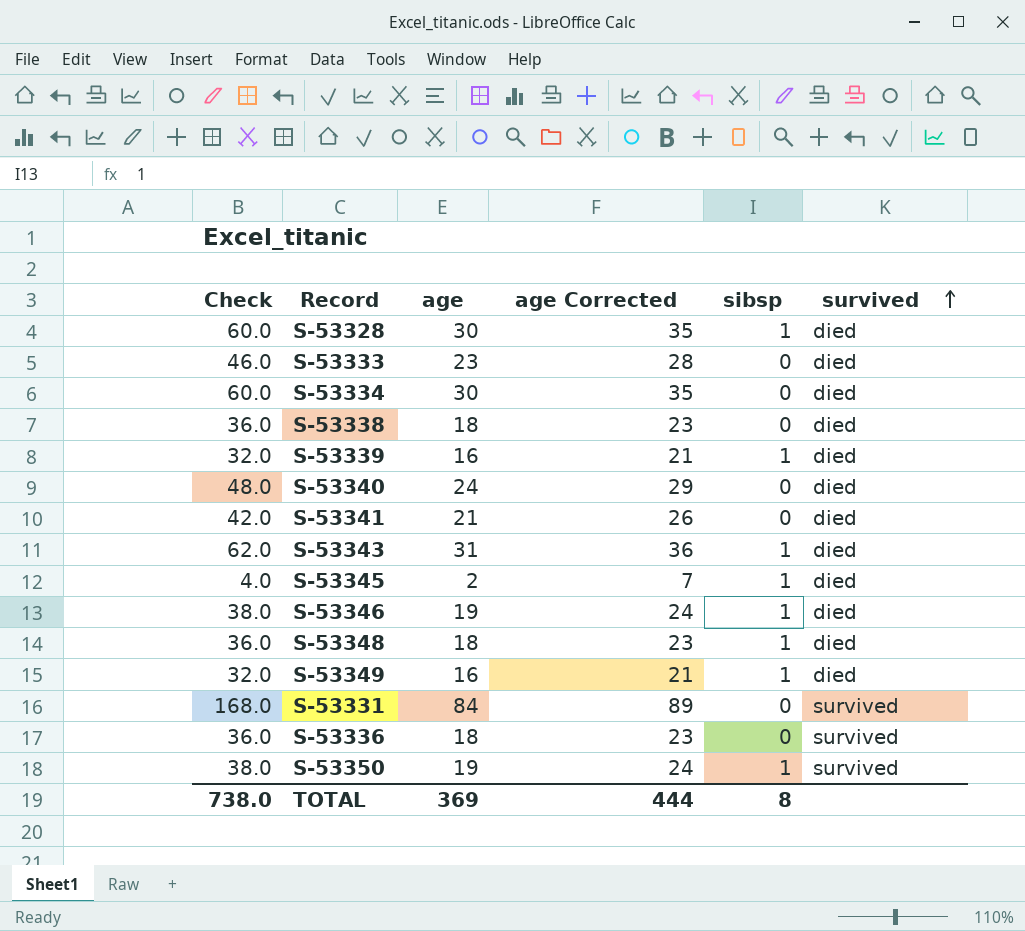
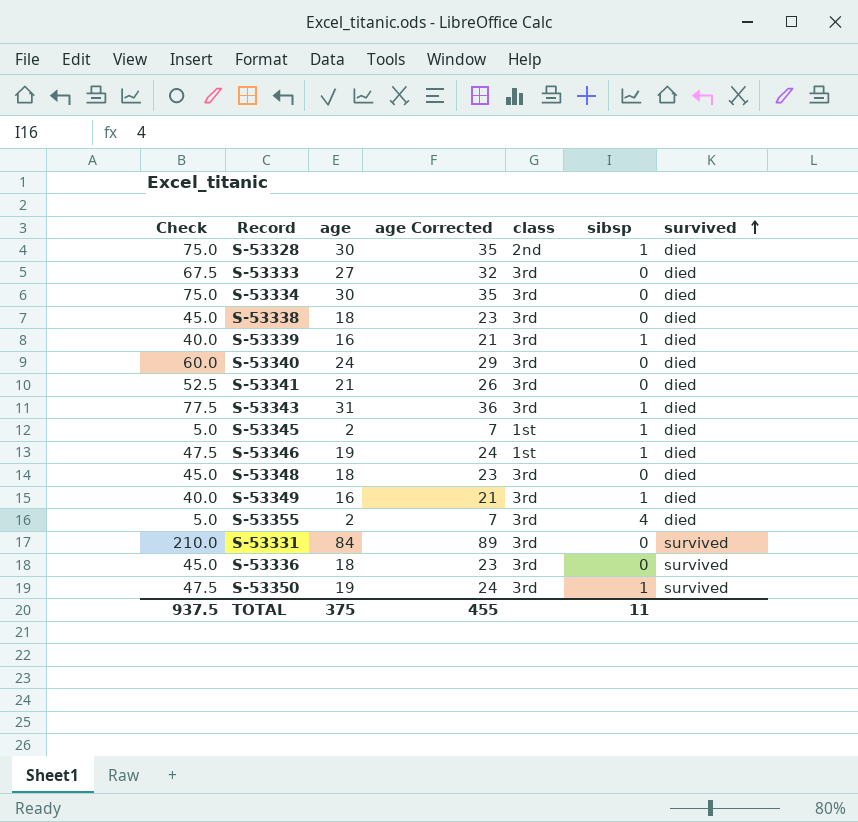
column Check | formula: [age] * 2 -> [age] * 2.5
column class | position: none -> 5
S-53333 | age: 23 -> 27
S-53333 | age Corrected: 28 -> 32
S-53348 | sibsp: 1 -> 0
row S-53355: none -> 5.0 | 2 | 7 | 3rd | 4 | died
TOTAL | Check: 738.0 -> 937.5
TOTAL | age: 369 -> 375
TOTAL | age Corrected: 444 -> 455
TOTAL | sibsp: 8 -> 11

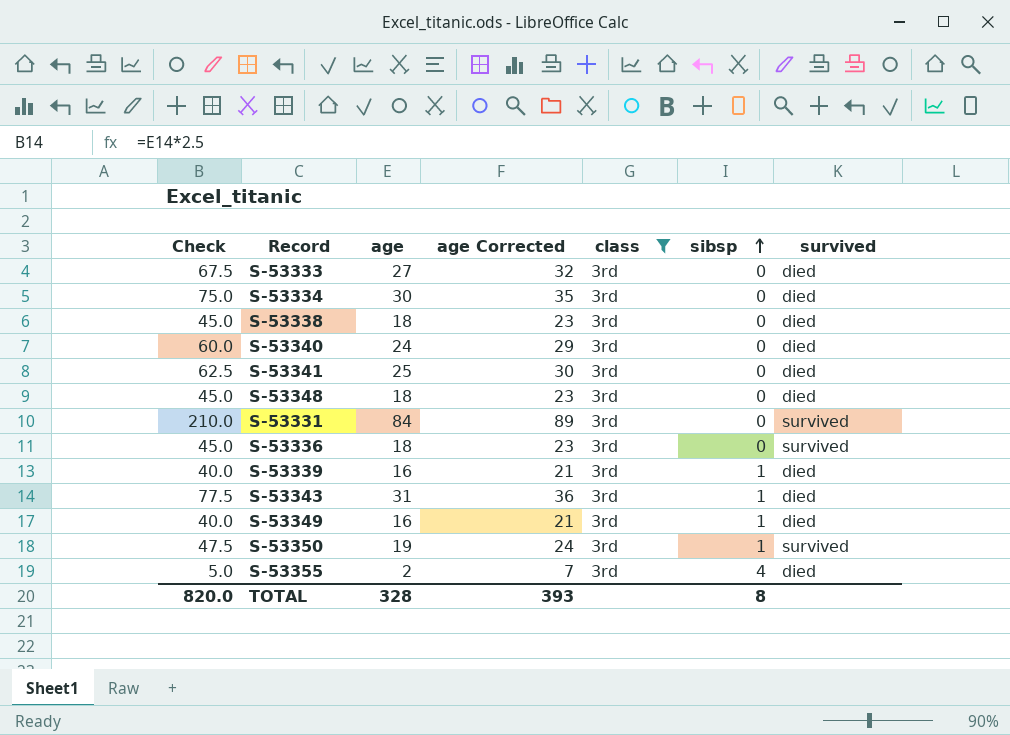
filter: none -> class = 3rd
row order: survived ascending -> sibsp ascending
S-53341 | Check: 52.5 -> 62.5
S-53341 | age: 21 -> 25
S-53341 | age Corrected: 26 -> 30
TOTAL | Check: 937.5 -> 820.0
TOTAL | age: 375 -> 328
TOTAL | age Corrected: 455 -> 393
TOTAL | sibsp: 11 -> 8

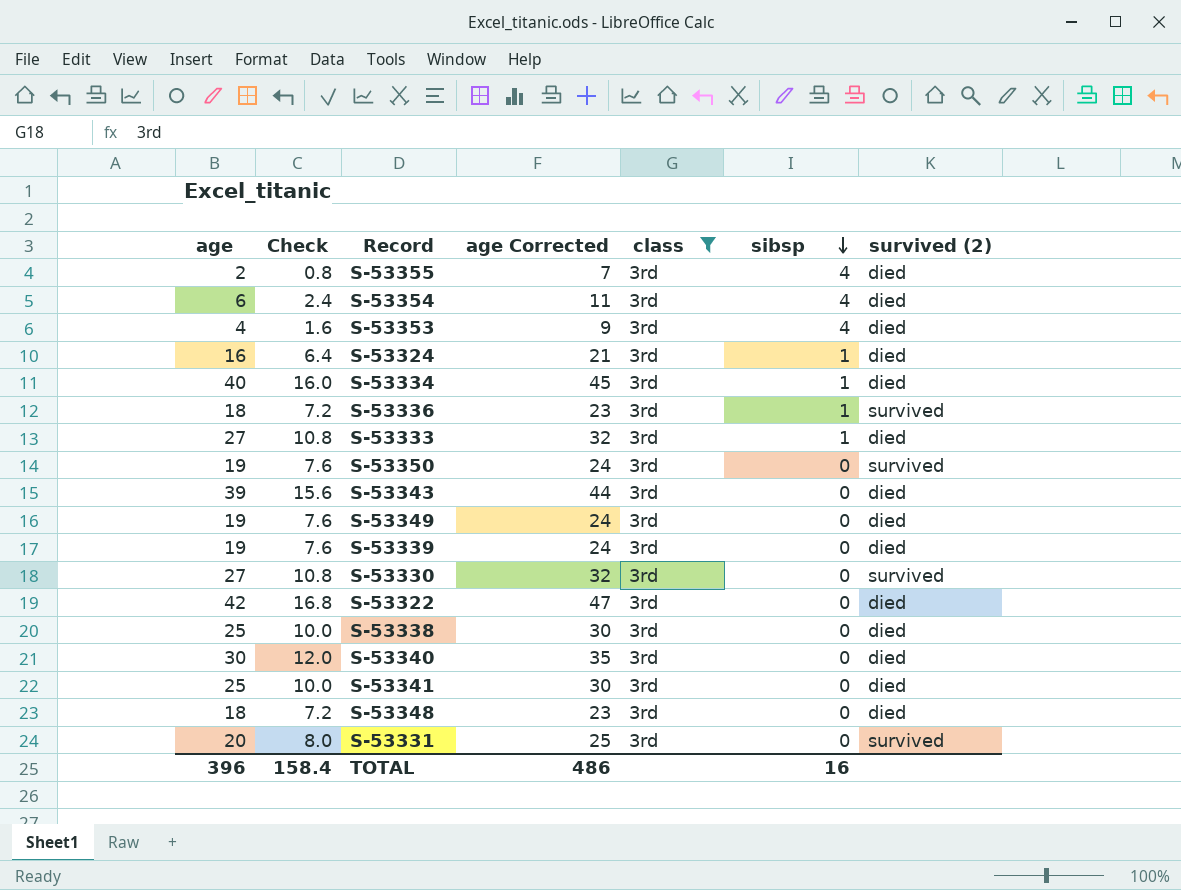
row order: sibsp ascending -> sibsp descending
column age | position: 3 -> 1
column Check | formula: [age] * 2.5 -> [age] * 0.4
column name: survived -> survived (2)
row S-53354: none -> 6 | 2.4 | 11 | 3rd | 4 | died
row S-53353: none -> 4 | 1.6 | 9 | 3rd | 4 | died
row S-53324: none -> 16 | 6.4 | 21 | 3rd | 1 | died
S-53334 | age: 30 -> 40
S-53334 | age Corrected: 35 -> 45
S-53334 | sibsp: 0 -> 1
S-53336 | sibsp: 0 -> 1
S-53333 | sibsp: 0 -> 1
S-53350 | sibsp: 1 -> 0
S-53343 | age: 31 -> 39
S-53343 | age Corrected: 36 -> 44
S-53343 | sibsp: 1 -> 0
S-53349 | age: 16 -> 19
S-53349 | age Corrected: 21 -> 24
S-53349 | sibsp: 1 -> 0
S-53339 | age: 16 -> 19
S-53339 | age Corrected: 21 -> 24
S-53339 | sibsp: 1 -> 0
row S-53330: none -> 27 | 10.8 | 32 | 3rd | 0 | survived
row S-53322: none -> 42 | 16.8 | 47 | 3rd | 0 | died
S-53338 | age: 18 -> 25
S-53338 | age Corrected: 23 -> 30
S-53340 | age: 24 -> 30
S-53340 | age Corrected: 29 -> 35
S-53331 | age: 84 -> 20
S-53331 | age Corrected: 89 -> 25
TOTAL | age: 328 -> 396
TOTAL | Check: 820.0 -> 158.4
TOTAL | age Corrected: 393 -> 486
TOTAL | sibsp: 8 -> 16

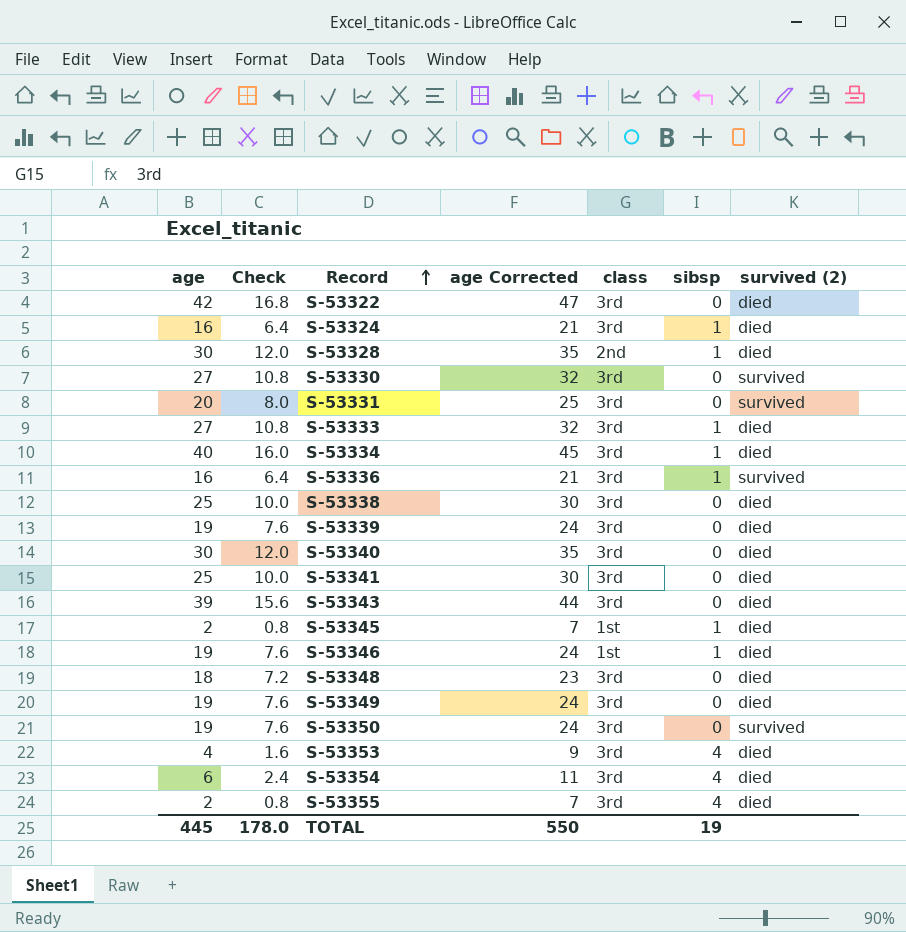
filter: class = 3rd -> none
row order: sibsp descending -> Record ascending
S-53336 | age: 18 -> 16
S-53336 | Check: 7.2 -> 6.4
S-53336 | age Corrected: 23 -> 21
TOTAL | age: 396 -> 445
TOTAL | Check: 158.4 -> 178.0
TOTAL | age Corrected: 486 -> 550
TOTAL | sibsp: 16 -> 19

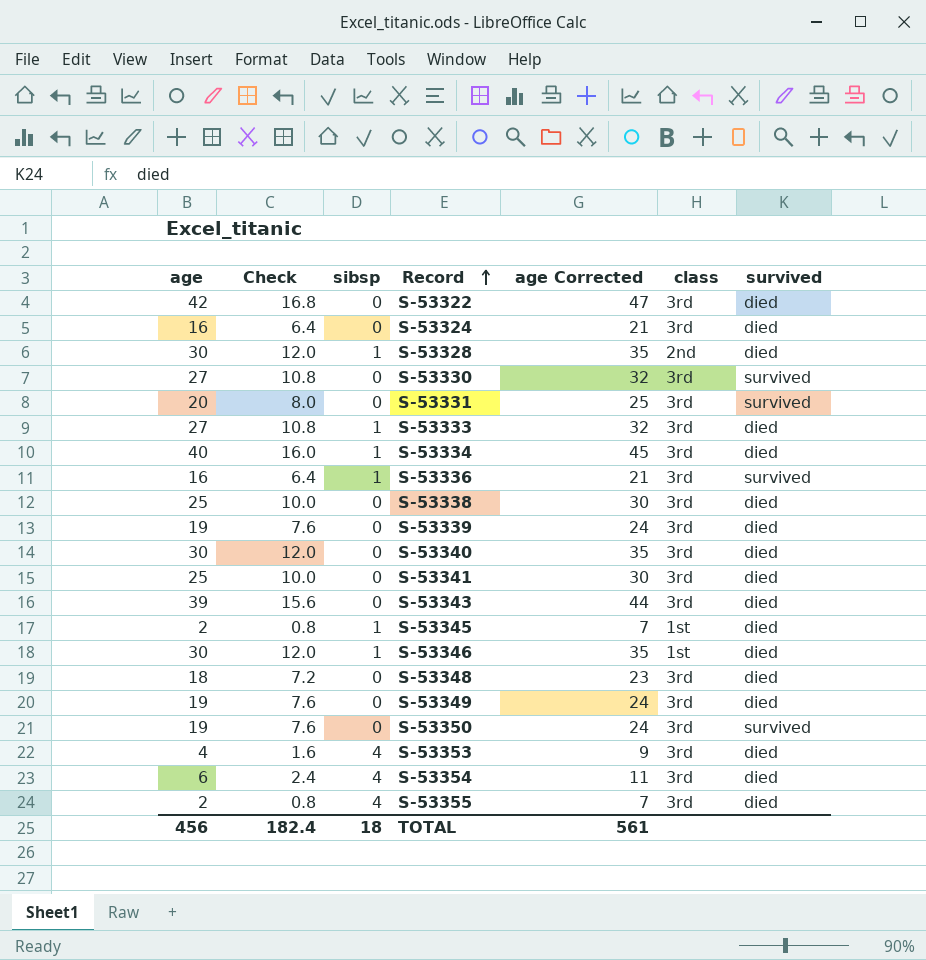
column sibsp | position: 6 -> 3
column name: survived (2) -> survived
S-53324 | sibsp: 1 -> 0
S-53346 | age: 19 -> 30
S-53346 | Check: 7.6 -> 12.0
S-53346 | age Corrected: 24 -> 35
TOTAL | age: 445 -> 456
TOTAL | Check: 178.0 -> 182.4
TOTAL | sibsp: 19 -> 18
TOTAL | age Corrected: 550 -> 561

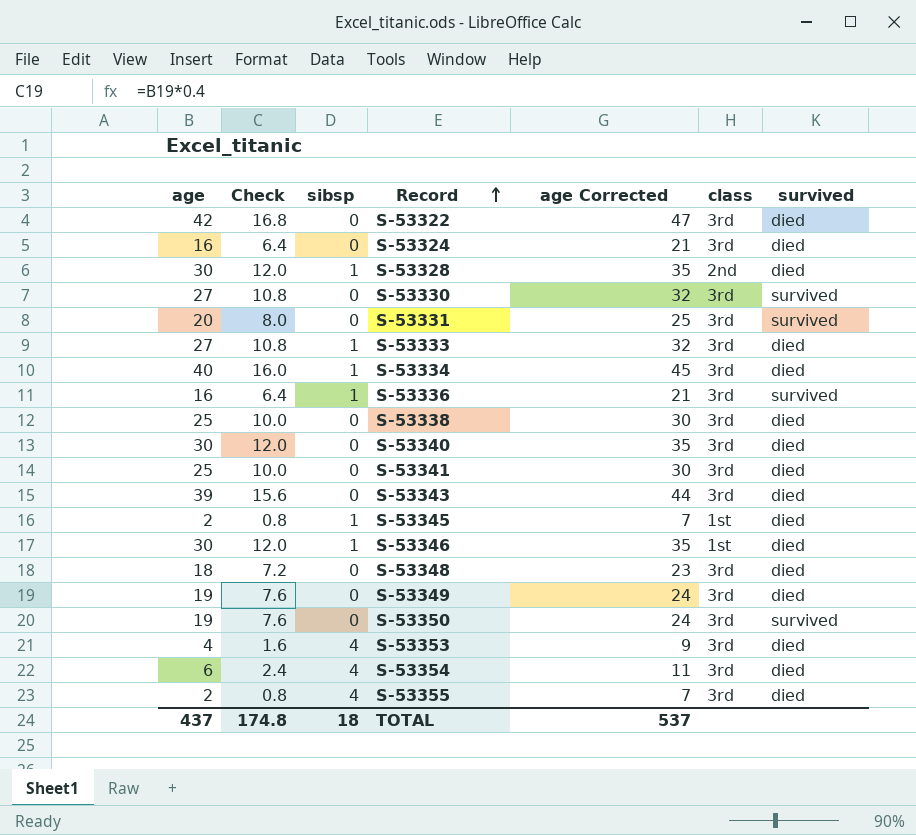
row S-53339: 19 | 7.6 | 0 | 24 | 3rd | died -> none
TOTAL | age: 456 -> 437
TOTAL | Check: 182.4 -> 174.8
TOTAL | age Corrected: 561 -> 537

